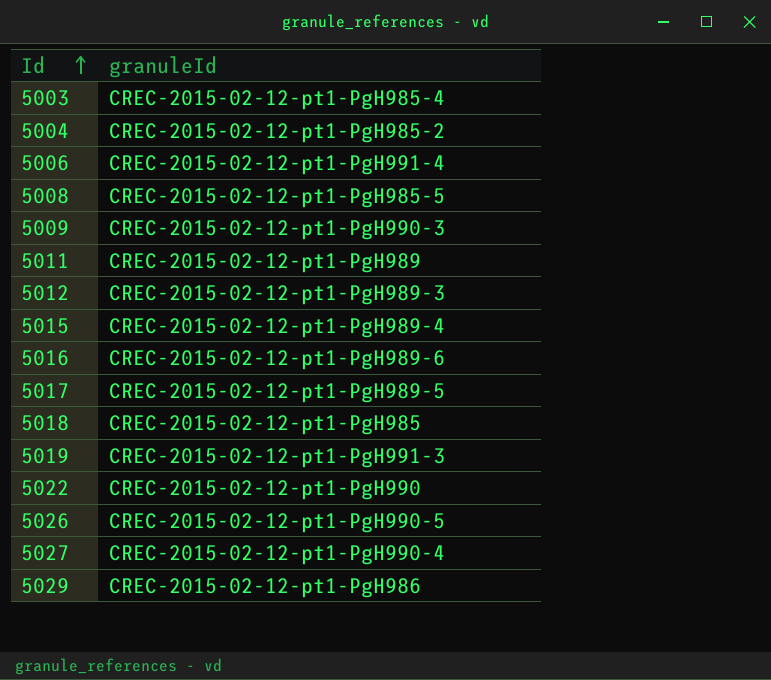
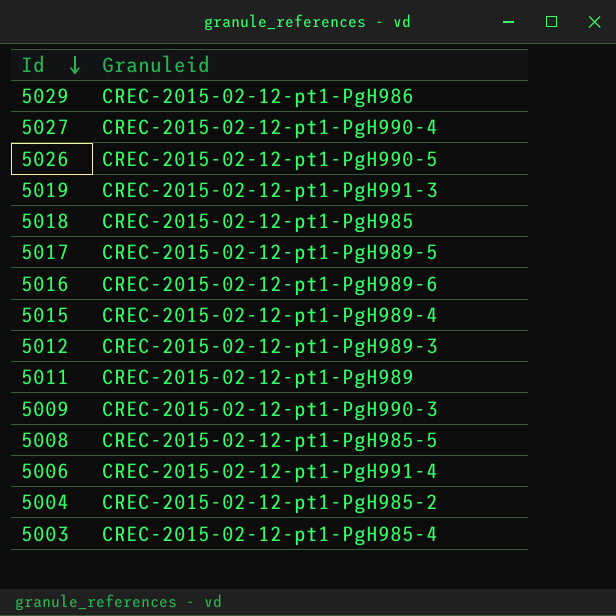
row order: Id ascending -> Id descending
column name: granuleId -> Granuleid
row 5022: CREC-2015-02-12-pt1-PgH990 -> none

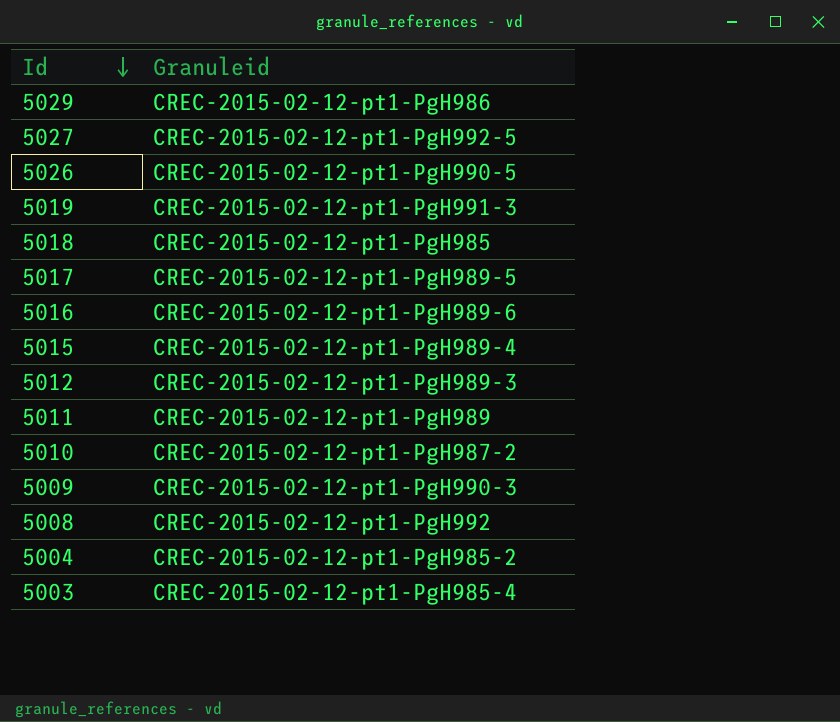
row 5006: CREC-2015-02-12-pt1-PgH991-4 -> none
5027 | Granuleid: CREC-2015-02-12-pt1-PgH990-4 -> CREC-2015-02-12-pt1-PgH992-5
row 5010: none -> CREC-2015-02-12-pt1-PgH987-2
5008 | Granuleid: CREC-2015-02-12-pt1-PgH985-5 -> CREC-2015-02-12-pt1-PgH992

